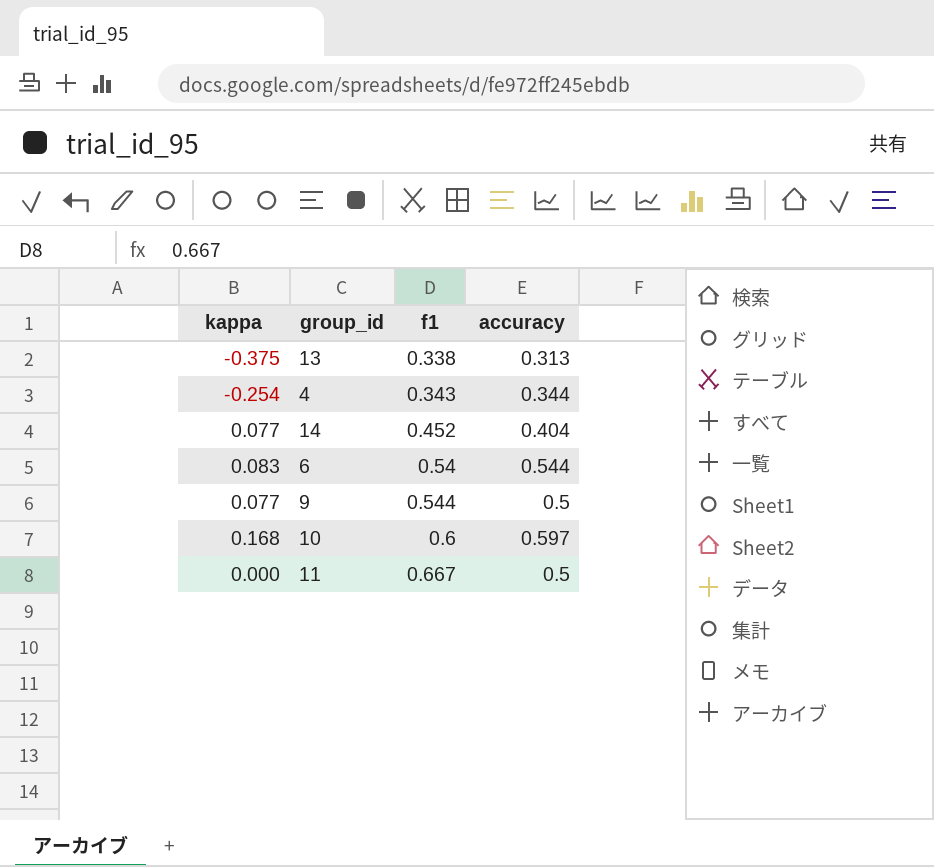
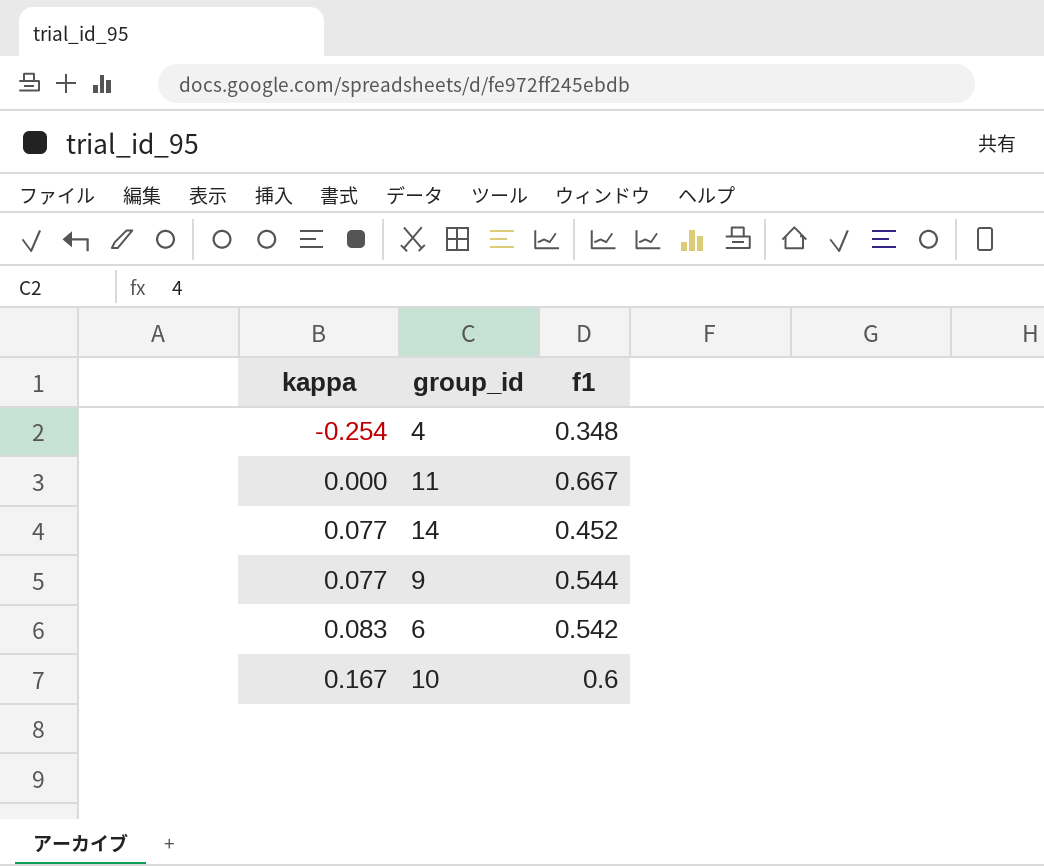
row order: f1 ascending -> kappa ascending
column accuracy | position: 4 -> none
row 13: -0.375 | 0.338 | 0.313 -> none
4 | f1: 0.343 -> 0.348
6 | f1: 0.54 -> 0.542
10 | kappa: 0.168 -> 0.167

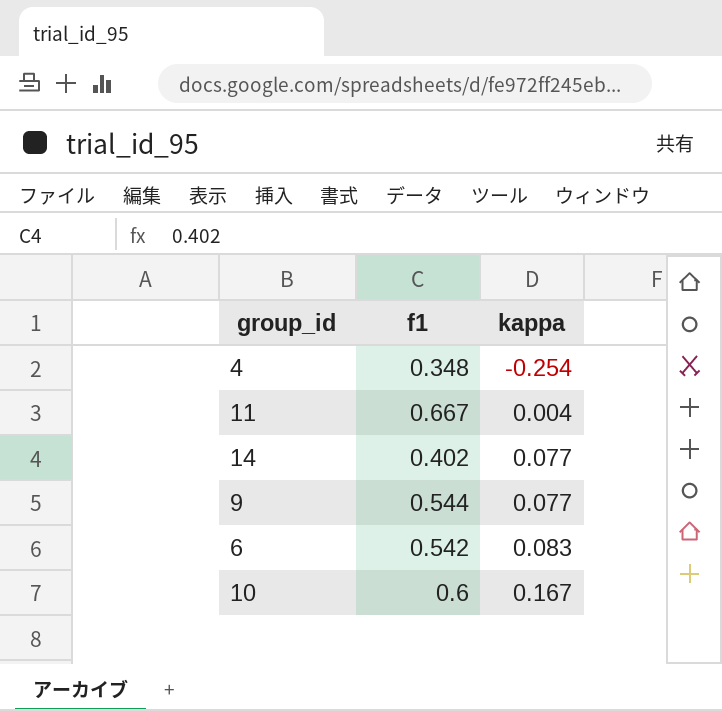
column kappa | position: 1 -> 3
11 | kappa: 0.000 -> 0.004
14 | f1: 0.452 -> 0.402

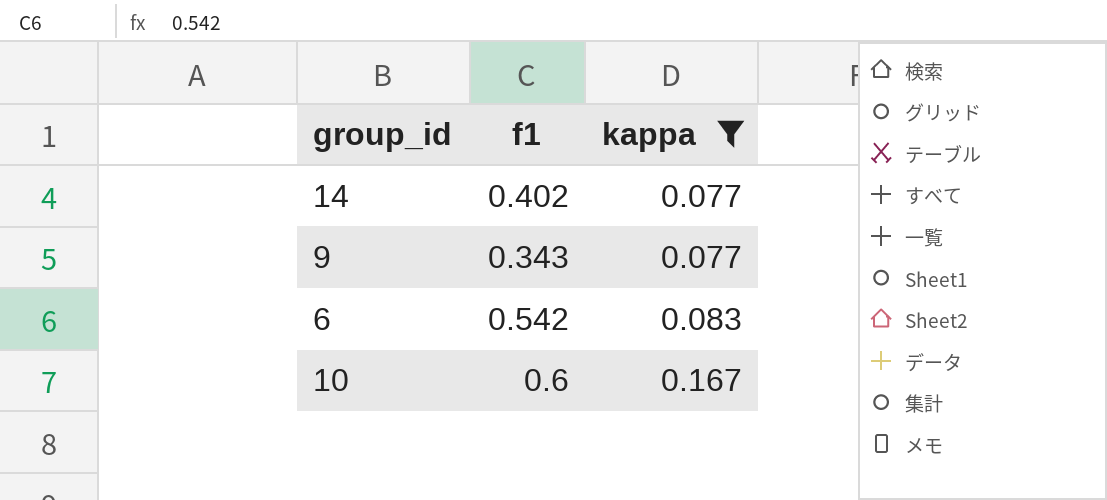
filter: none -> kappa >= 0.077
9 | f1: 0.544 -> 0.343

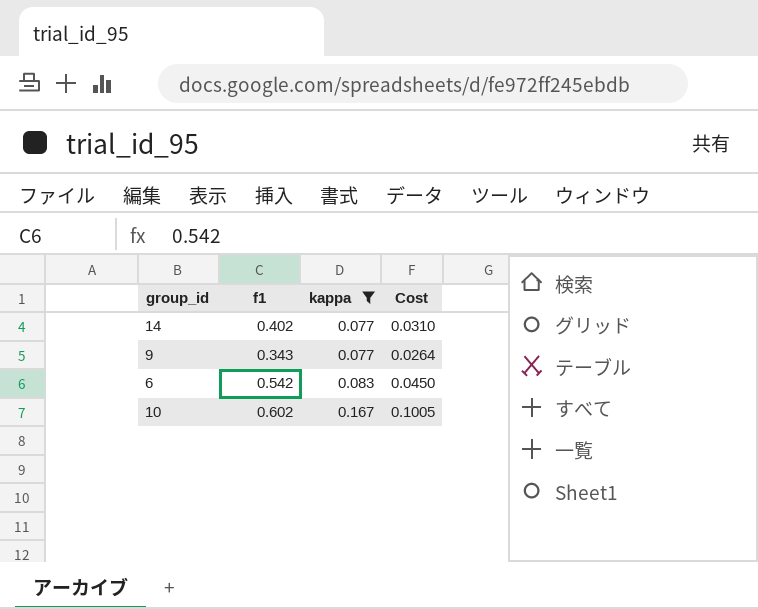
column Cost | formula: none -> [f1] * [kappa]
10 | f1: 0.6 -> 0.602

